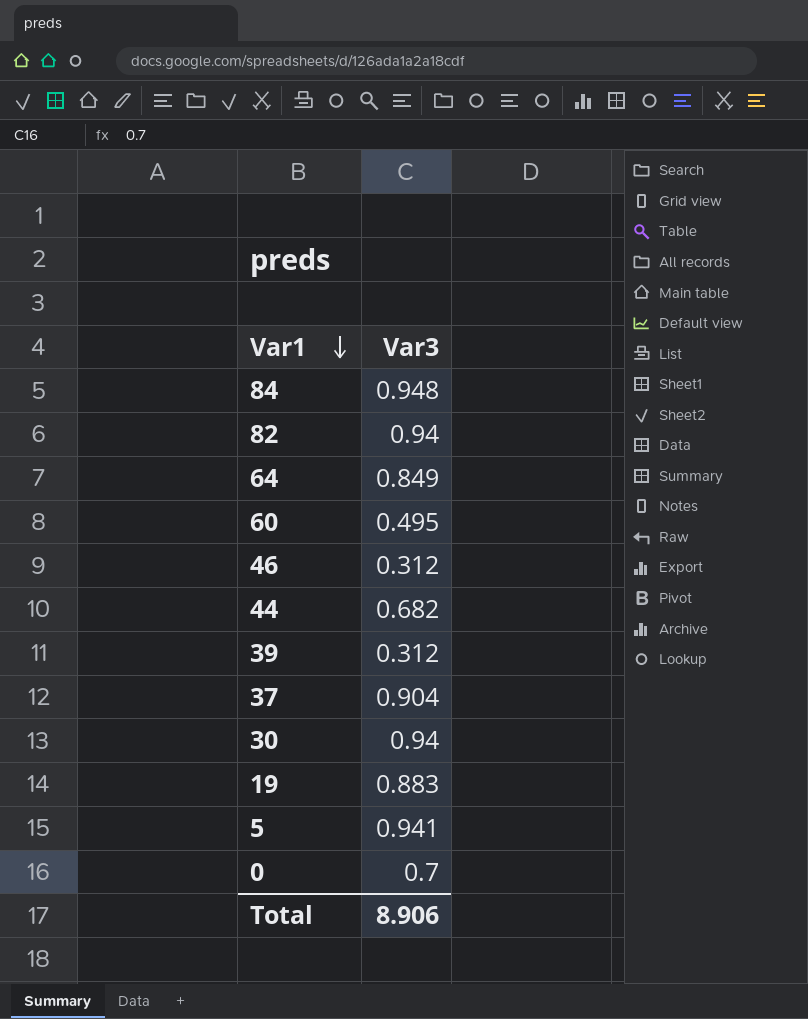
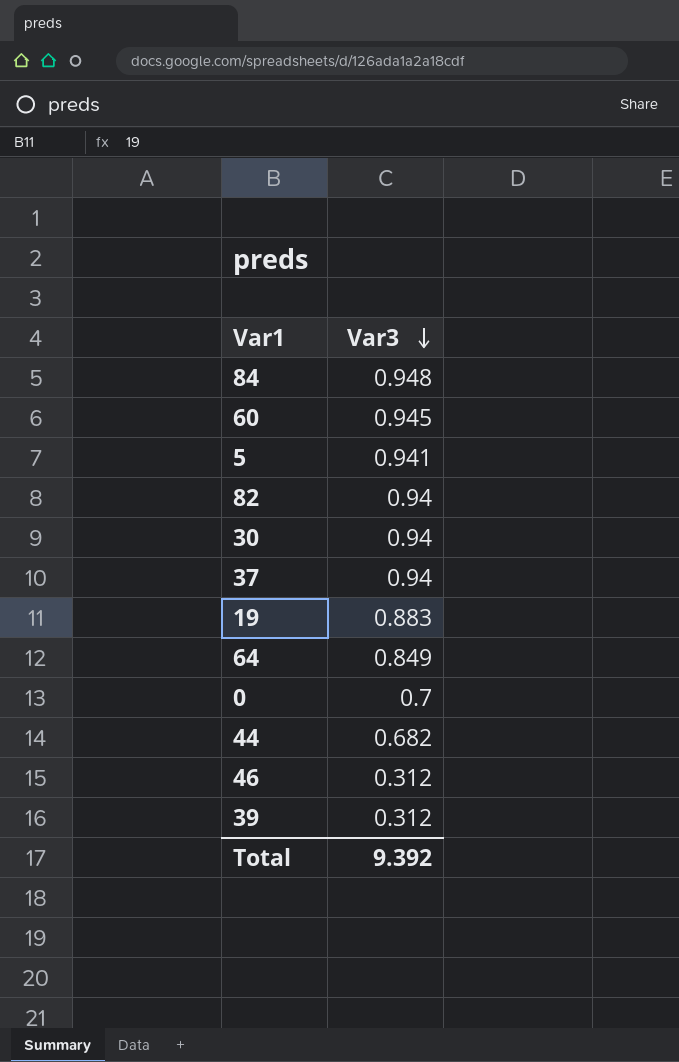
row order: Var1 descending -> Var3 descending
60 | Var3: 0.495 -> 0.945
37 | Var3: 0.904 -> 0.94
Total | Var3: 8.906 -> 9.392

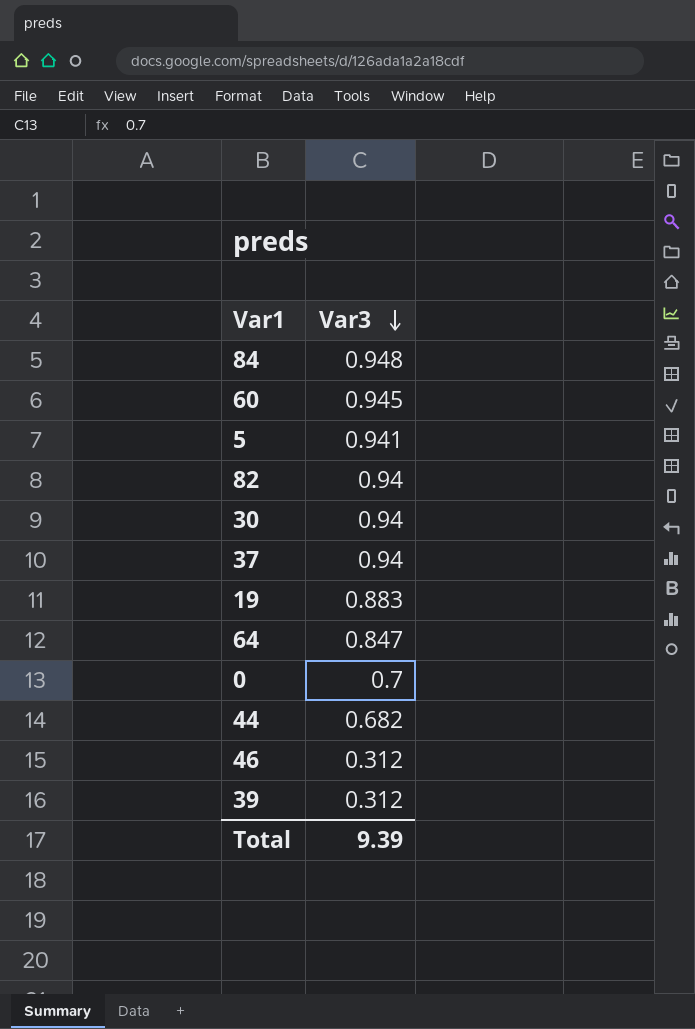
64 | Var3: 0.849 -> 0.847
Total | Var3: 9.392 -> 9.39

